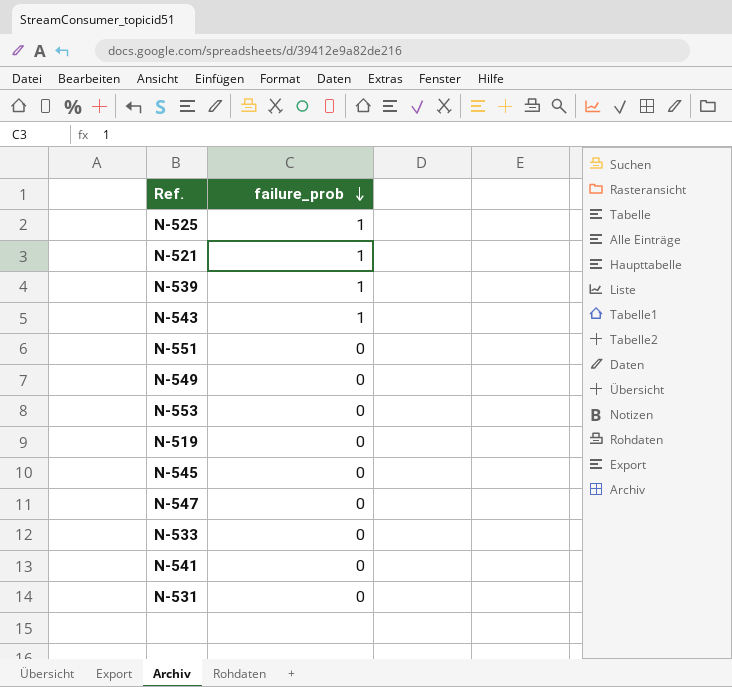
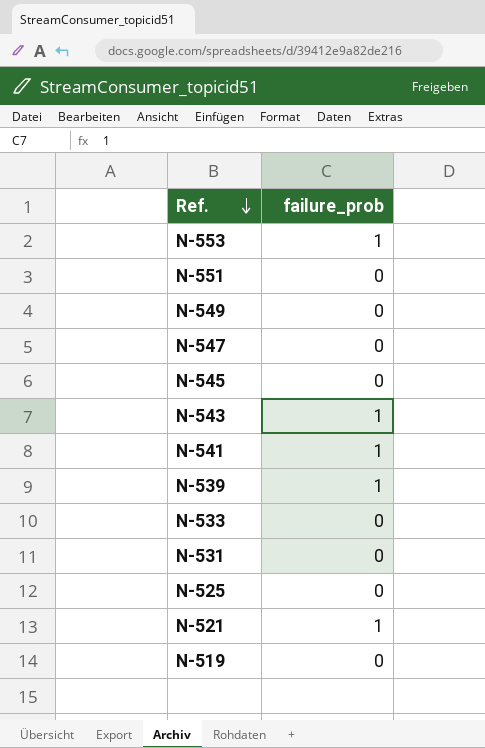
row order: failure_prob descending -> Ref. descending
N-553 | failure_prob: 0 -> 1
N-541 | failure_prob: 0 -> 1
N-525 | failure_prob: 1 -> 0

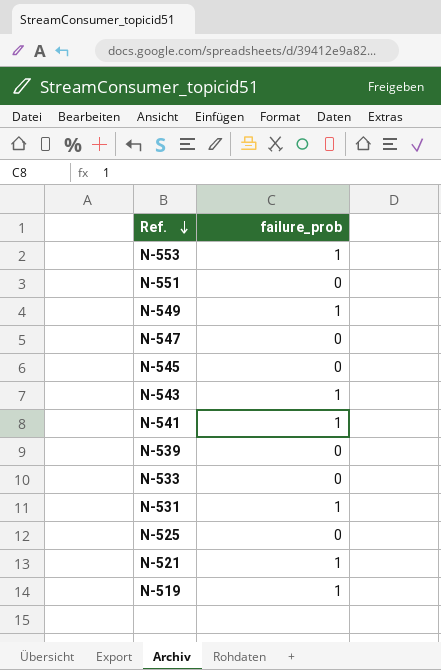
N-549 | failure_prob: 0 -> 1
N-539 | failure_prob: 1 -> 0
N-531 | failure_prob: 0 -> 1
N-519 | failure_prob: 0 -> 1

